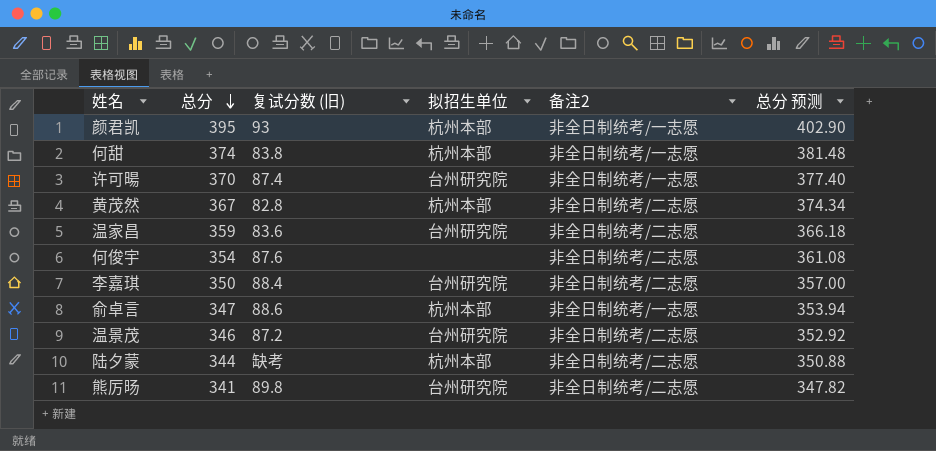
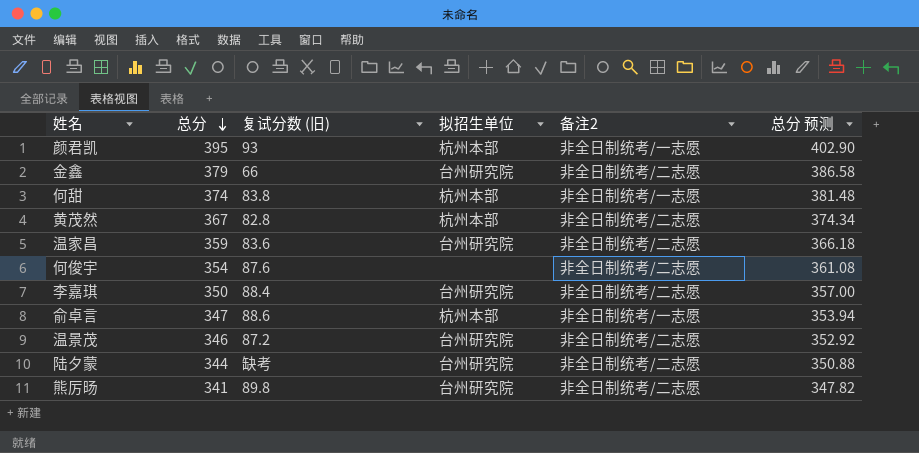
row 许可暘: 370 | 87.4 | 台州研究院 | 非全日制统考/一志愿 | 377.40 -> none
row 金鑫: none -> 379 | 66 | 台州研究院 | 非全日制统考/二志愿 | 386.58
陆夕蒙 | 拟招生单位: 杭州本部 -> 台州研究院

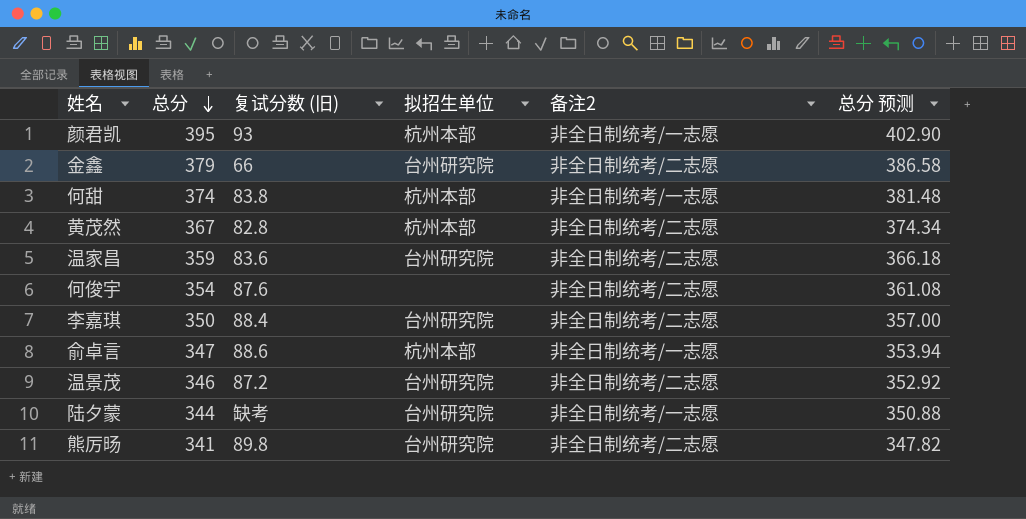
陆夕蒙 | 备注2: 非全日制统考/二志愿 -> 非全日制统考/一志愿

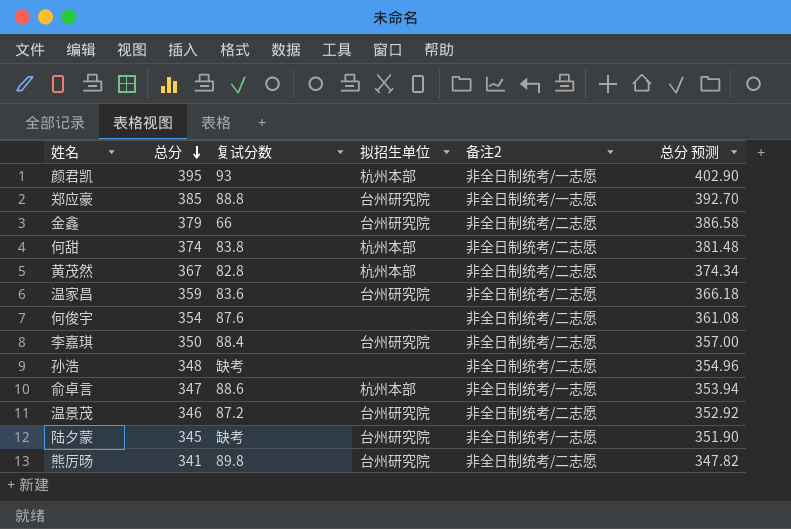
column name: 复试分数 (旧) -> 复试分数
row 郑应豪: none -> 385 | 88.8 | 台州研究院 | 非全日制统考/一志愿 | 392.70
何甜 | 备注2: 非全日制统考/一志愿 -> 非全日制统考/二志愿
row 孙浩: none -> 348 | 缺考 | none | 非全日制统考/二志愿 | 354.96
陆夕蒙 | 总分: 344 -> 345
陆夕蒙 | 总分 预测: 350.88 -> 351.90

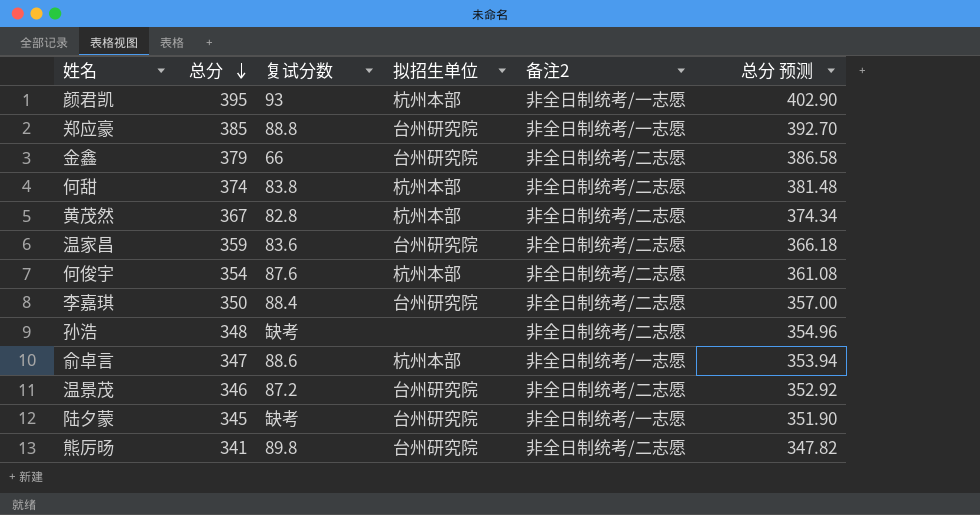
何俊宇 | 拟招生单位: none -> 杭州本部

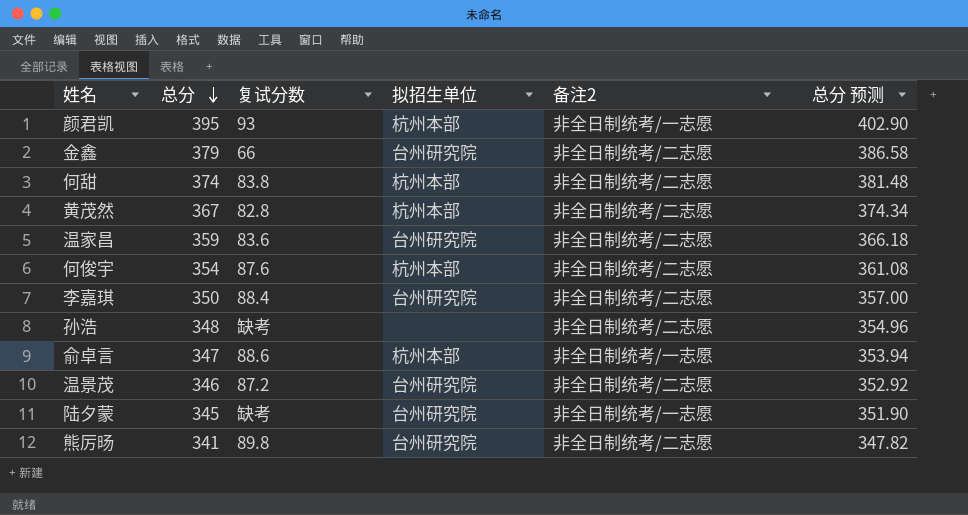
row 郑应豪: 385 | 88.8 | 台州研究院 | 非全日制统考/一志愿 | 392.70 -> none

